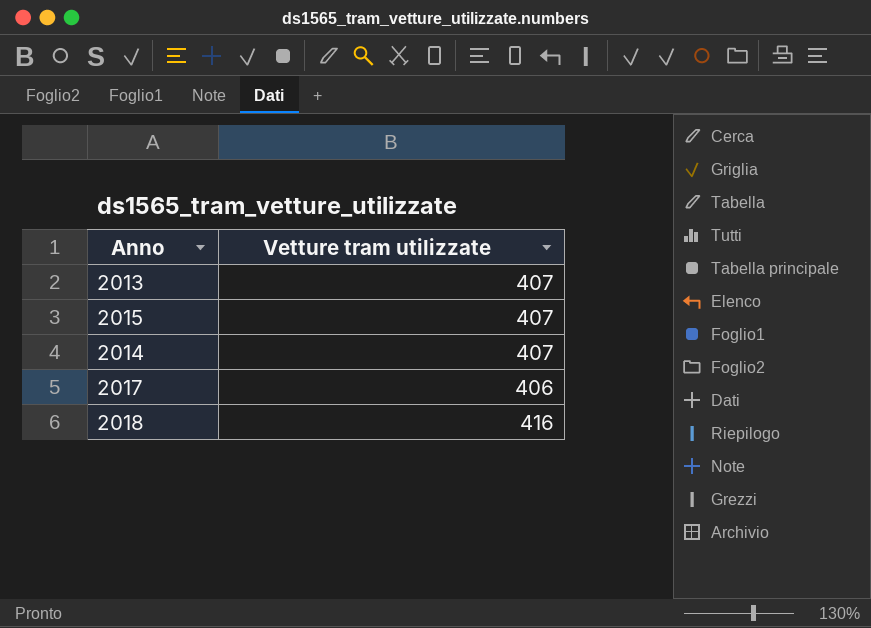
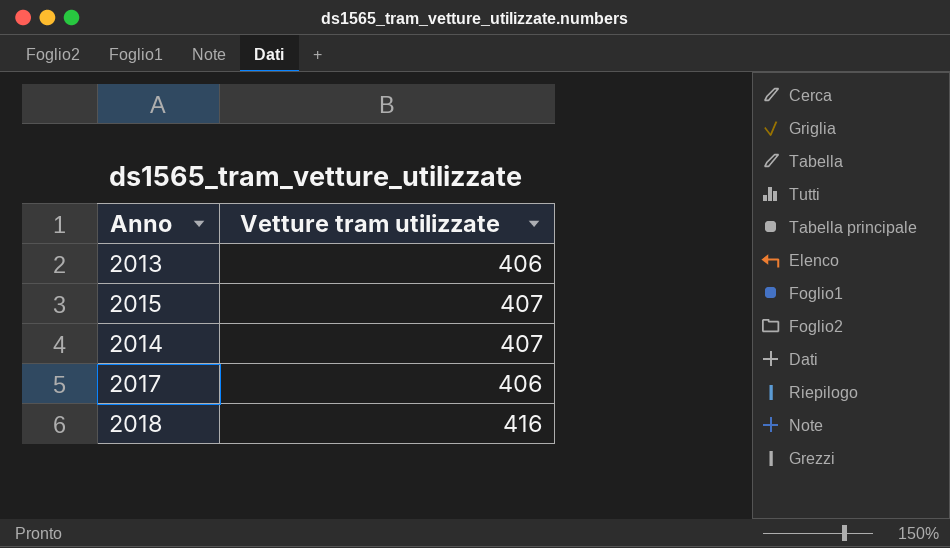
2013 | Vetture tram utilizzate: 407 -> 406

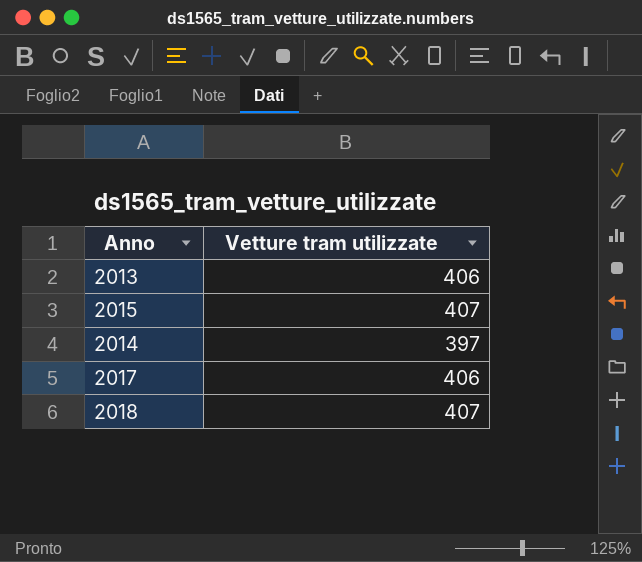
2014 | Vetture tram utilizzate: 407 -> 397
2018 | Vetture tram utilizzate: 416 -> 407

